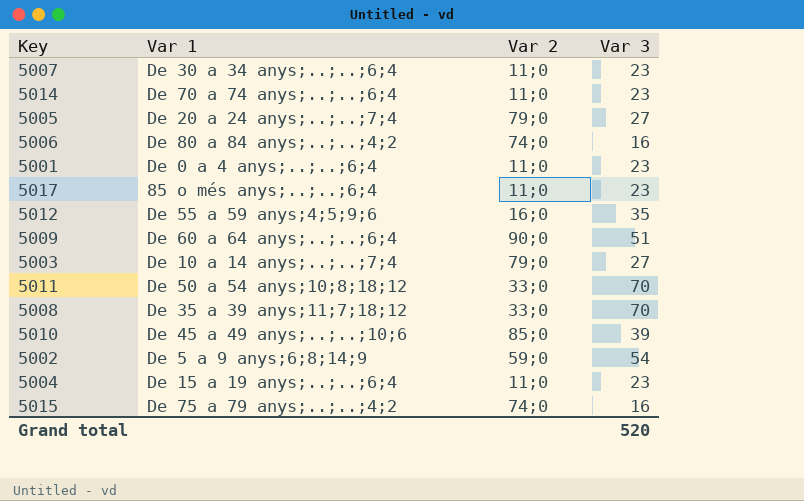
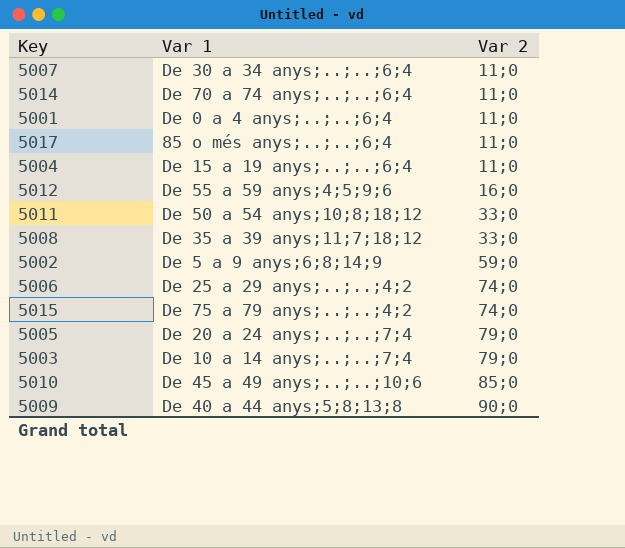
row order: none -> Var 2 ascending
column Var 3 | position: 4 -> none
5006 | Var 1: De 80 a 84 anys;..;..;4;2 -> De 25 a 29 anys;..;..;4;2
5009 | Var 1: De 60 a 64 anys;..;..;6;4 -> De 40 a 44 anys;5;8;13;8

